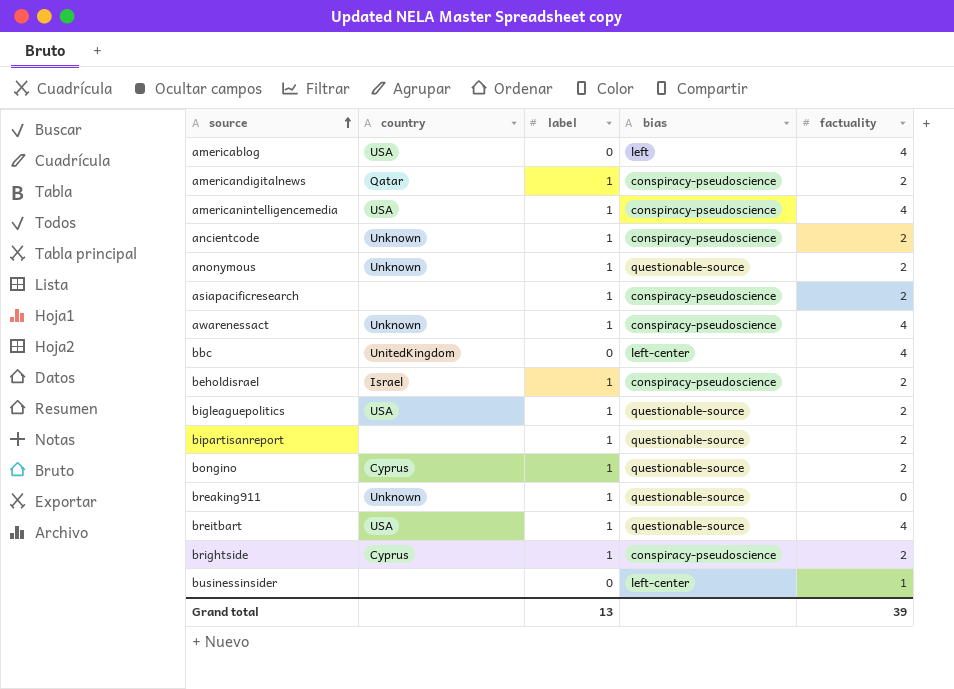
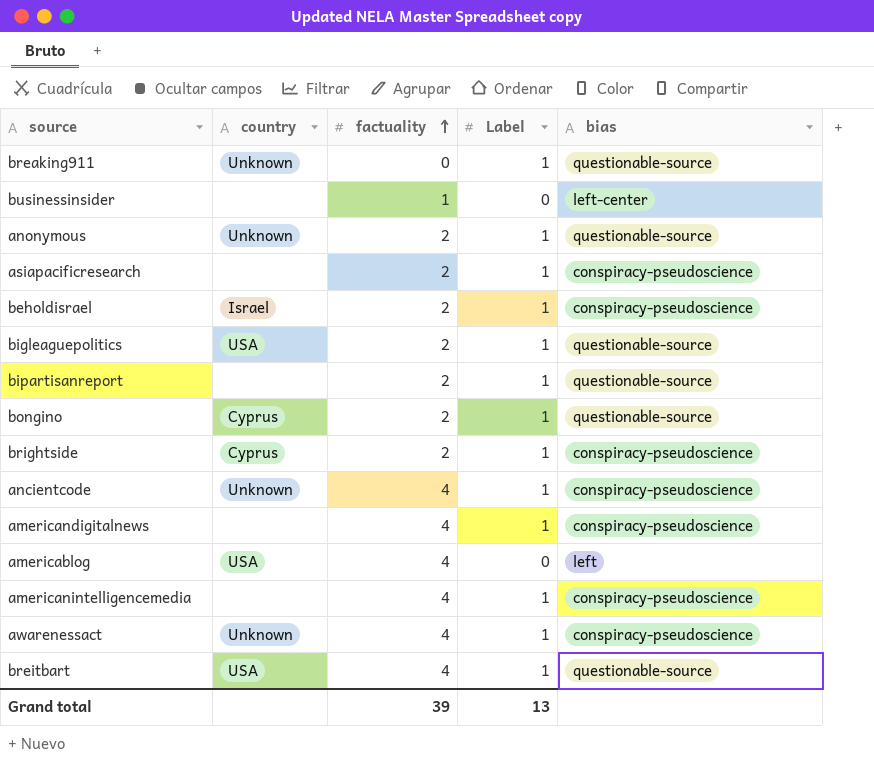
row order: source ascending -> factuality ascending
column factuality | position: 5 -> 3
column name: label -> Label
row bbc: UnitedKingdom | 0 | left-center | 4 -> none
ancientcode | factuality: 2 -> 4
americandigitalnews | country: Qatar -> none
americandigitalnews | factuality: 2 -> 4
americanintelligencemedia | country: USA -> none

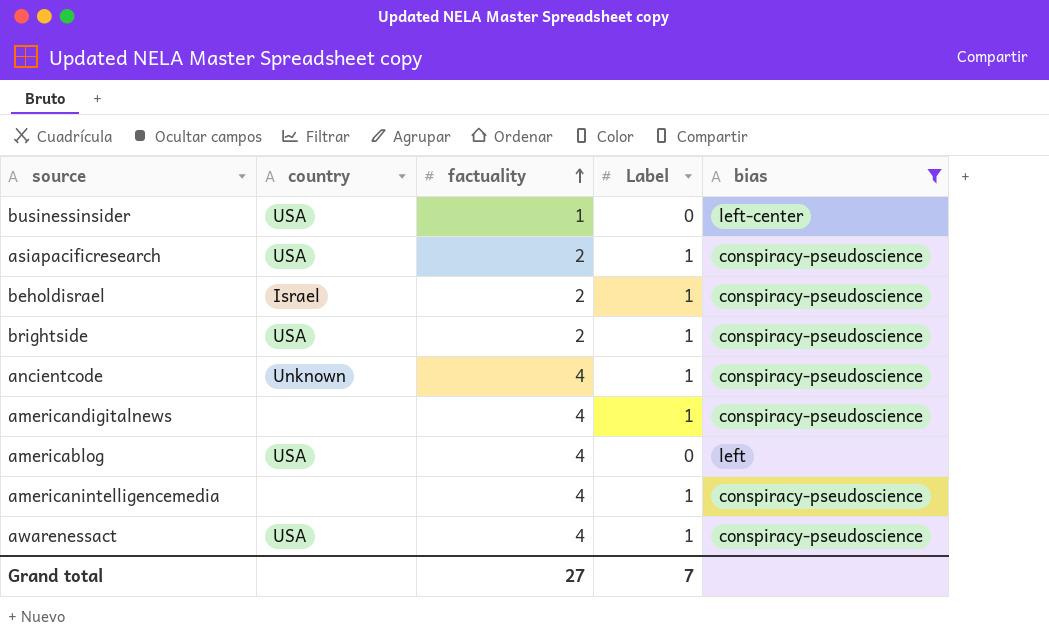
filter: none -> bias != questionable-source
businessinsider | country: none -> USA
asiapacificresearch | country: none -> USA
brightside | country: Cyprus -> USA
awarenessact | country: Unknown -> USA
Grand total | factuality: 39 -> 27
Grand total | Label: 13 -> 7

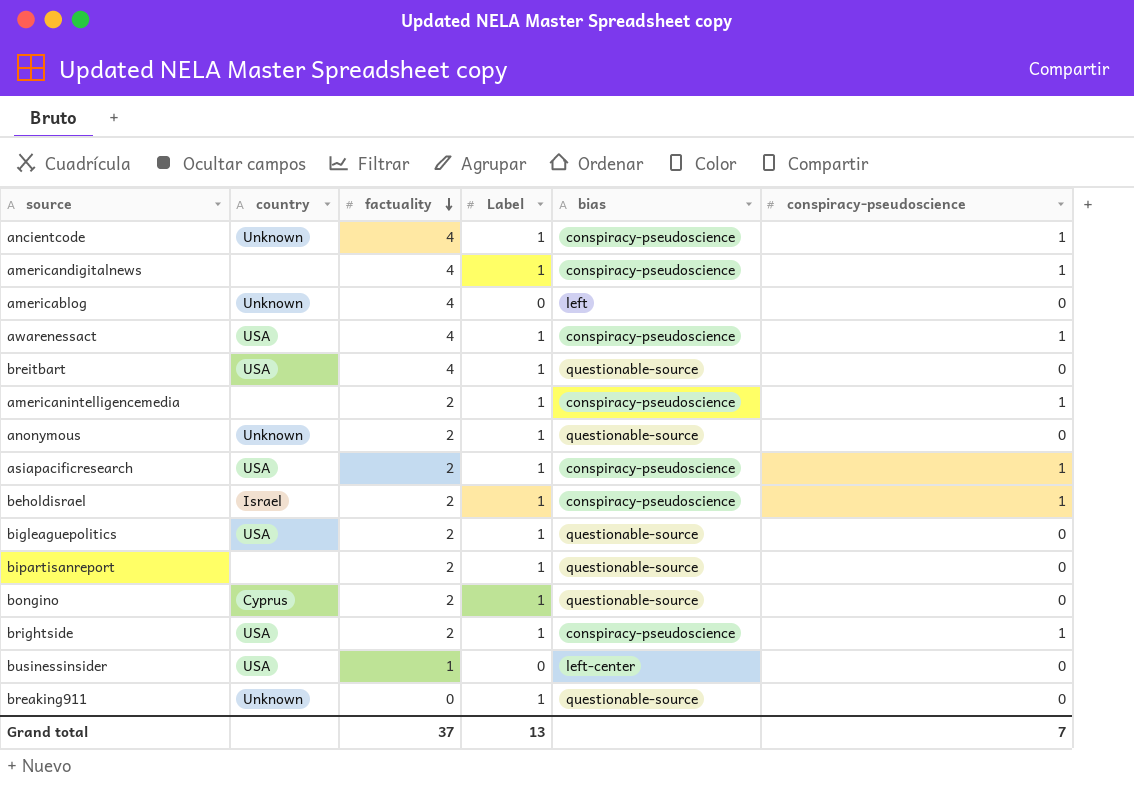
filter: bias != questionable-source -> none
row order: factuality ascending -> factuality descending
column conspiracy-pseudoscience | position: none -> 6
americablog | country: USA -> Unknown
americanintelligencemedia | factuality: 4 -> 2
Grand total | factuality: 27 -> 37
Grand total | Label: 7 -> 13

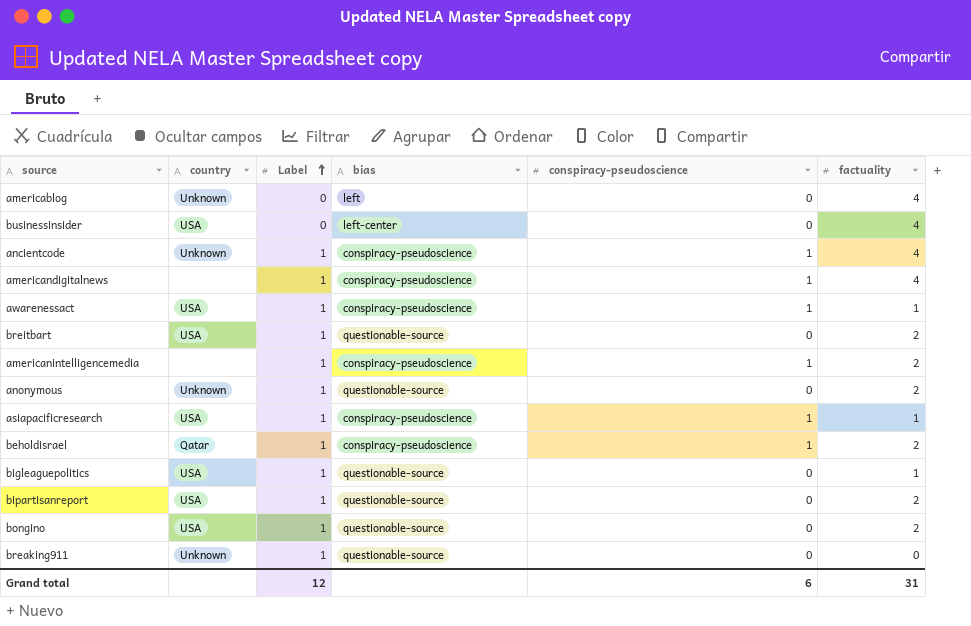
row order: factuality descending -> Label ascending
column factuality | position: 3 -> 6
row brightside: USA | 2 | 1 | conspiracy-pseudoscience | 1 -> none
businessinsider | factuality: 1 -> 4
awarenessact | factuality: 4 -> 1
breitbart | factuality: 4 -> 2
asiapacificresearch | factuality: 2 -> 1
beholdisrael | country: Israel -> Qatar
bigleaguepolitics | factuality: 2 -> 1
bipartisanreport | country: none -> USA
bongino | country: Cyprus -> USA
Grand total | Label: 13 -> 12
Grand total | conspiracy-pseudoscience: 7 -> 6
Grand total | factuality: 37 -> 31

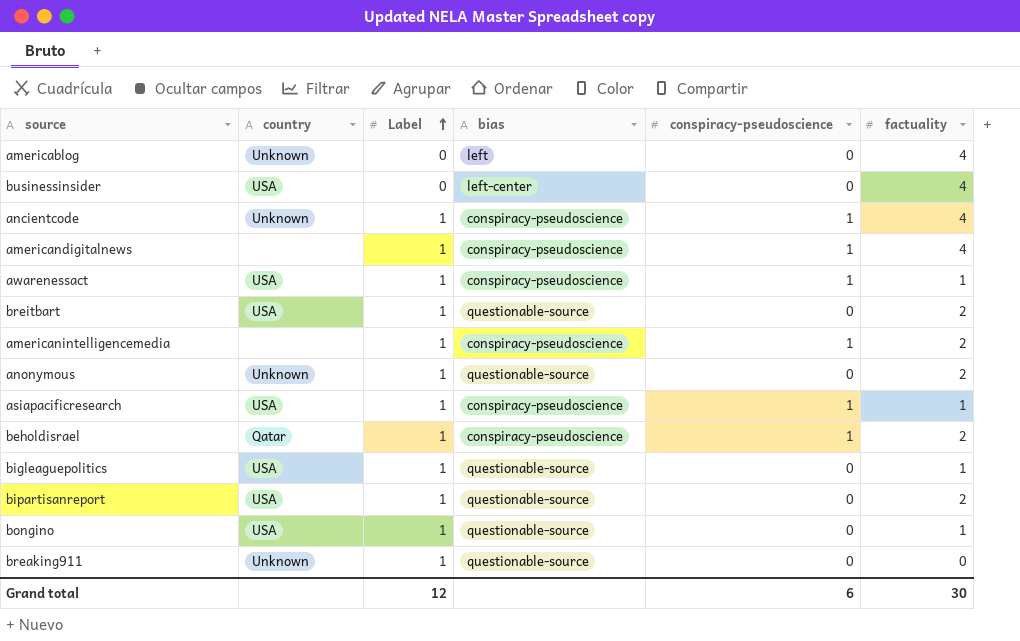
bongino | factuality: 2 -> 1
Grand total | factuality: 31 -> 30

